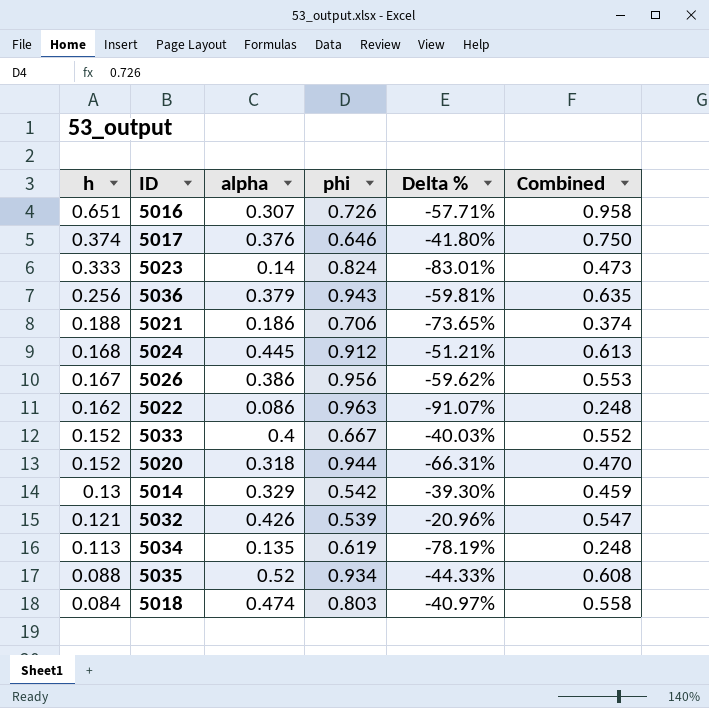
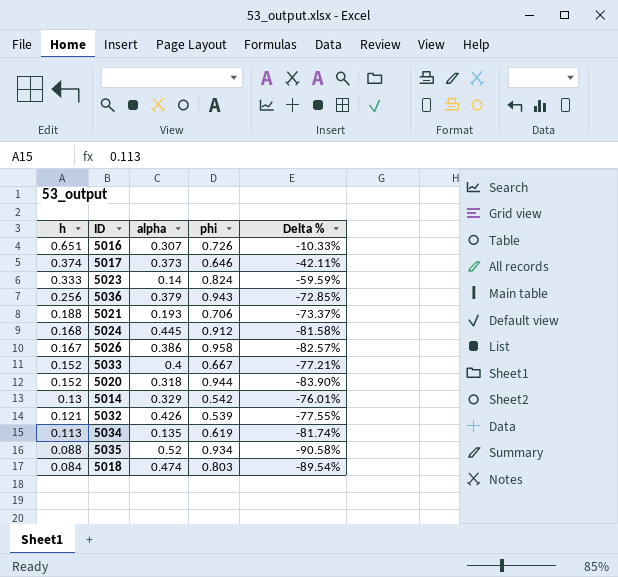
column Combined | formula: [h] + [alpha] -> none
column Delta % | formula: ([alpha] - [phi]) / [phi] -> ([h] - [phi]) / [phi]
row 5022: 0.162 | 0.086 | 0.963 | -91.07% | 0.248 -> none
5017 | alpha: 0.376 -> 0.373
5021 | alpha: 0.186 -> 0.193
5026 | phi: 0.956 -> 0.958

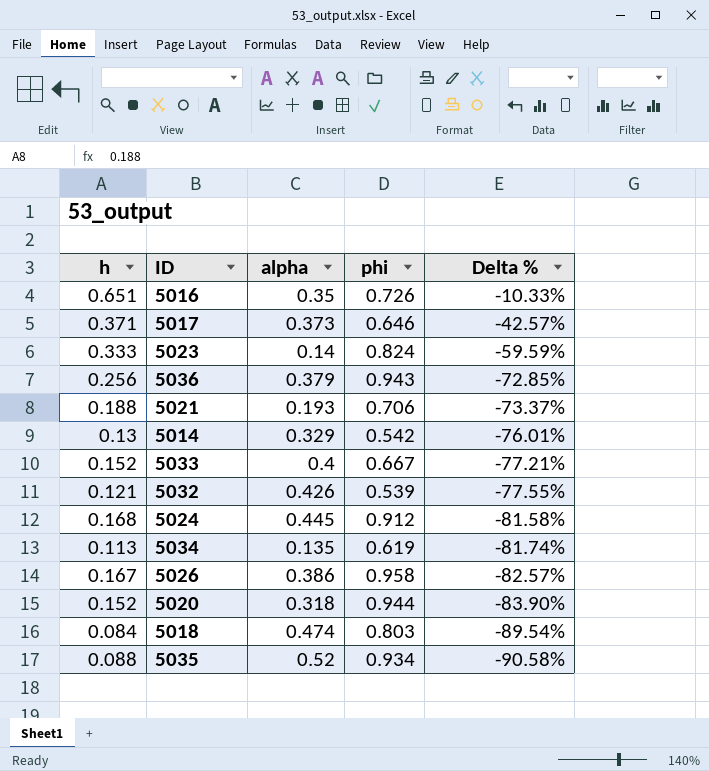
row order: h descending -> Delta % descending
5016 | alpha: 0.307 -> 0.35
5017 | h: 0.374 -> 0.371
5017 | Delta %: -42.11% -> -42.57%

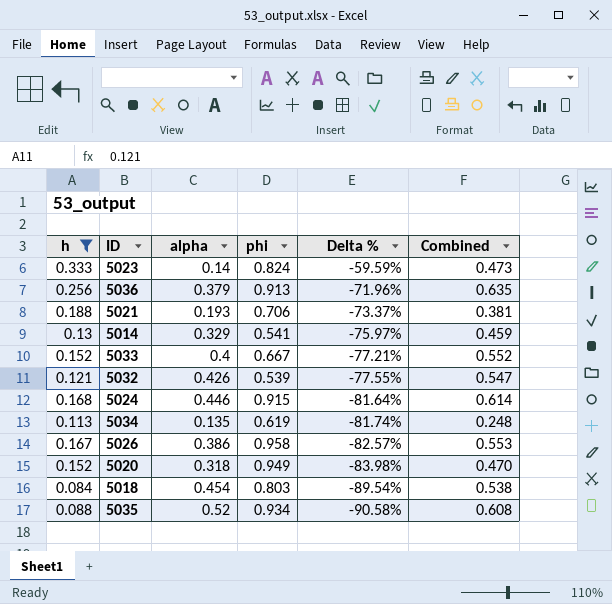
filter: none -> h <= 0.333
column Combined | formula: none -> [h] + [alpha]
5036 | phi: 0.943 -> 0.913
5036 | Delta %: -72.85% -> -71.96%
5014 | phi: 0.542 -> 0.541
5014 | Delta %: -76.01% -> -75.97%
5024 | alpha: 0.445 -> 0.446
5024 | phi: 0.912 -> 0.915
5024 | Delta %: -81.58% -> -81.64%
5020 | phi: 0.944 -> 0.949
5020 | Delta %: -83.90% -> -83.98%
5018 | alpha: 0.474 -> 0.454

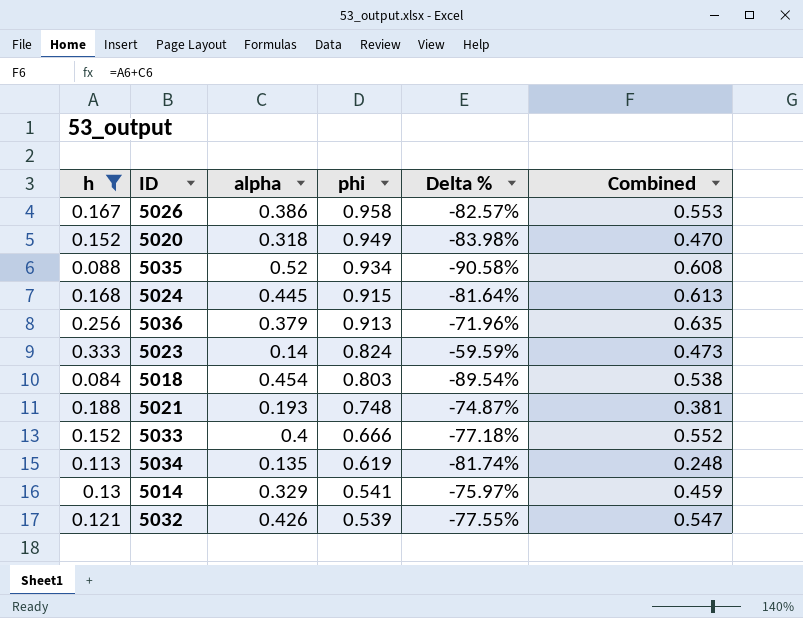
row order: Delta % descending -> phi descending
5024 | alpha: 0.446 -> 0.445
5024 | Combined: 0.614 -> 0.613
5021 | phi: 0.706 -> 0.748
5021 | Delta %: -73.37% -> -74.87%
5033 | phi: 0.667 -> 0.666
5033 | Delta %: -77.21% -> -77.18%

